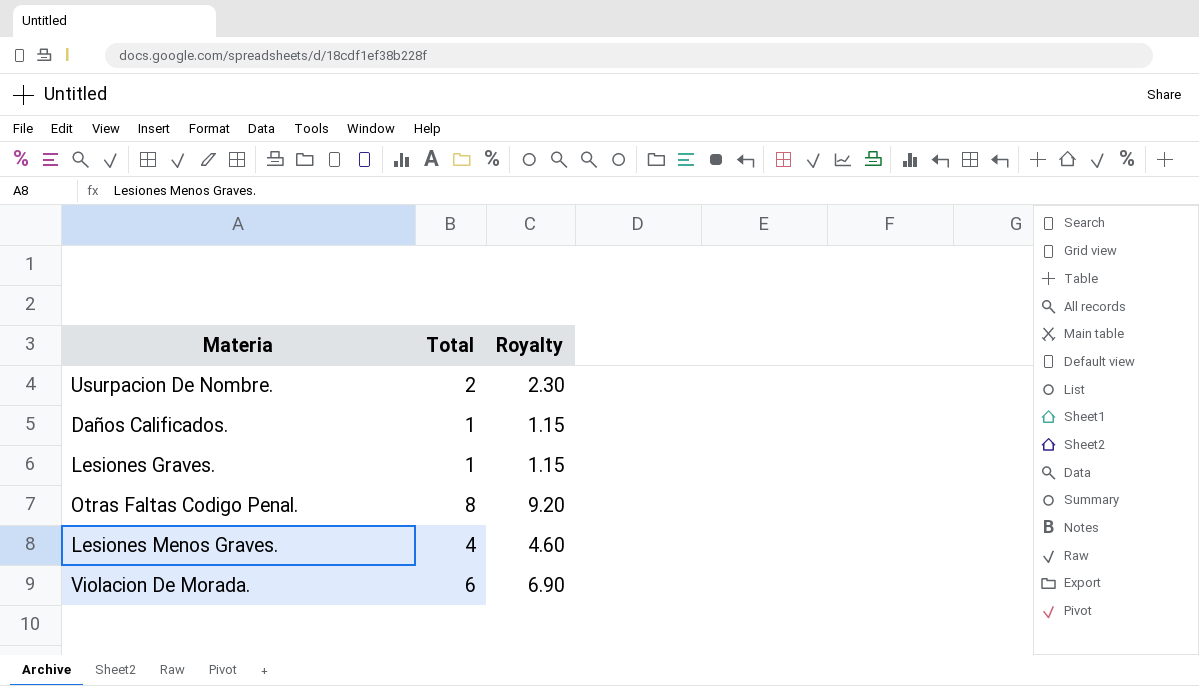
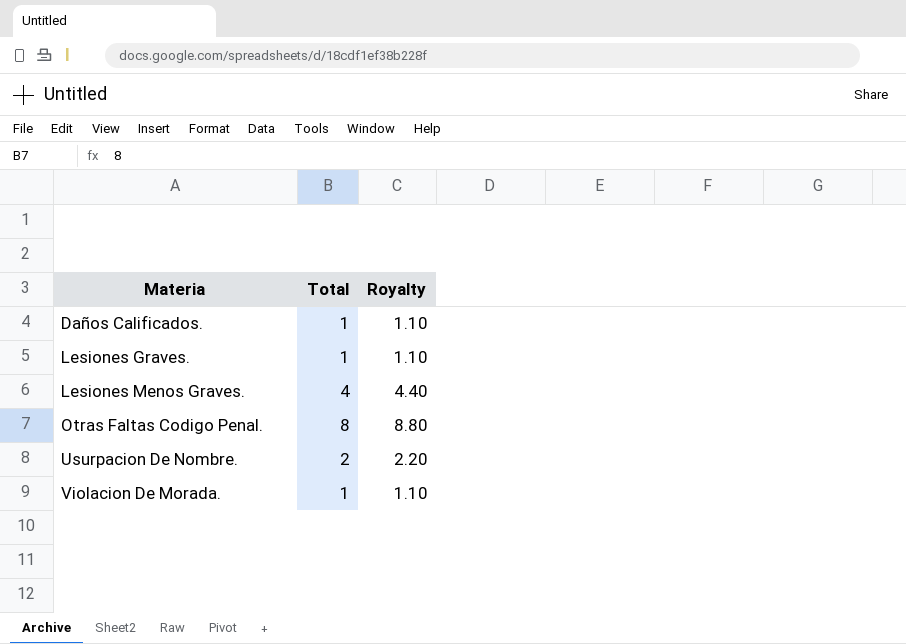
row order: none -> Materia ascending
column Royalty | formula: [Total] * 1.15 -> [Total] * 1.1
Violacion De Morada. | Total: 6 -> 1

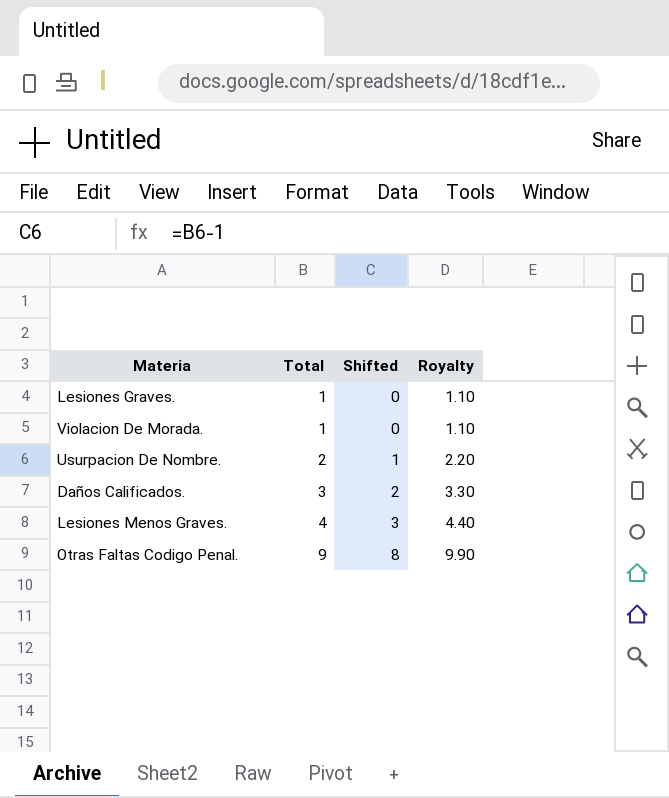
row order: Materia ascending -> Total ascending
column Shifted | formula: none -> [Total] - 1
Daños Calificados. | Total: 1 -> 3
Daños Calificados. | Royalty: 1.10 -> 3.30
Otras Faltas Codigo Penal. | Total: 8 -> 9
Otras Faltas Codigo Penal. | Royalty: 8.80 -> 9.90

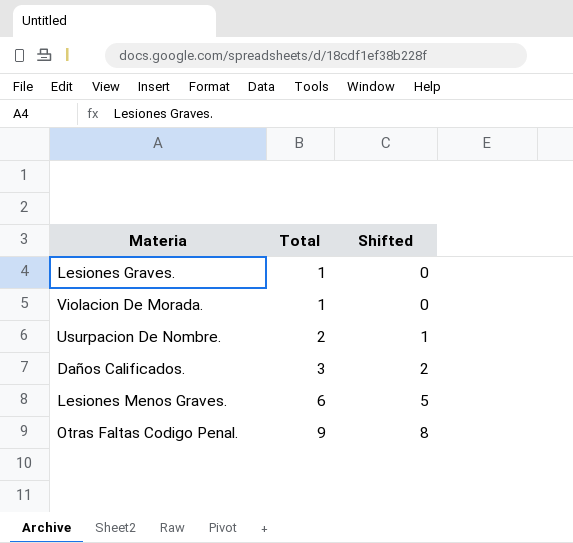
column Royalty | formula: [Total] * 1.1 -> none
Lesiones Menos Graves. | Total: 4 -> 6
Lesiones Menos Graves. | Shifted: 3 -> 5

